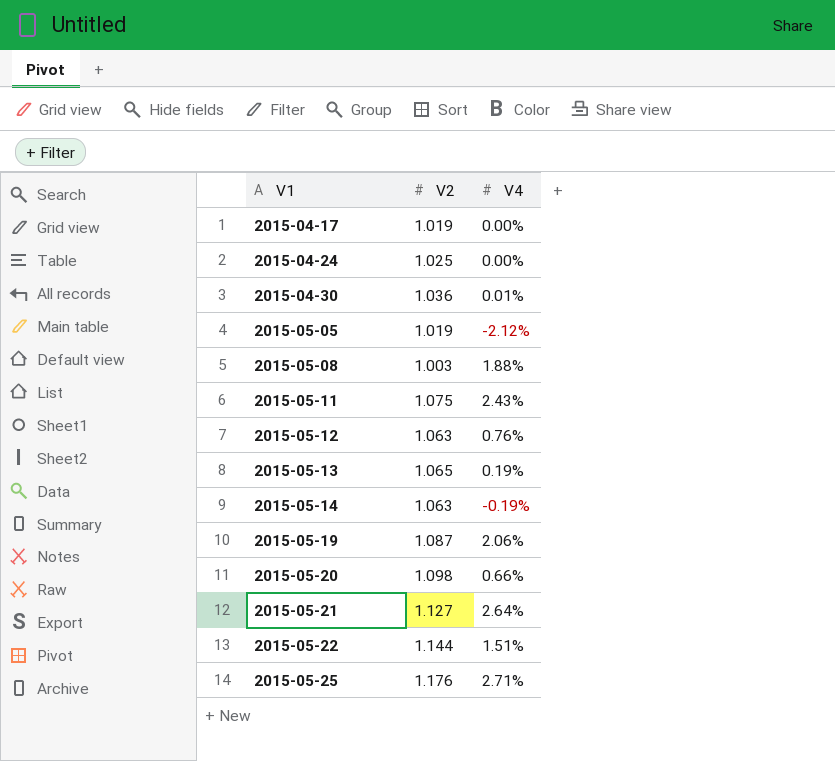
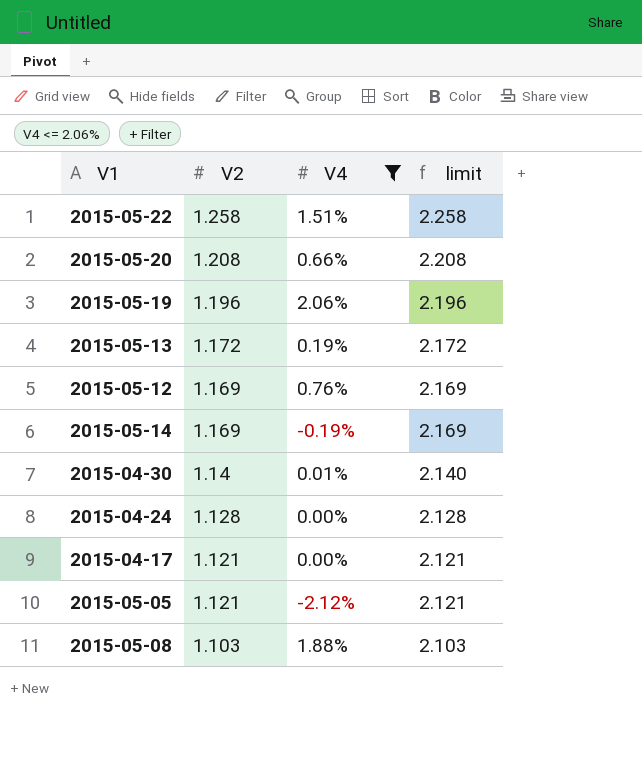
filter: none -> V4 <= 2.06%
row order: V1 ascending -> V2 descending
column limit | formula: none -> [V2] + 1
2015-05-22 | V2: 1.144 -> 1.258
2015-05-20 | V2: 1.098 -> 1.208
2015-05-19 | V2: 1.087 -> 1.196
2015-05-13 | V2: 1.065 -> 1.172
2015-05-12 | V2: 1.063 -> 1.169
2015-05-14 | V2: 1.063 -> 1.169
2015-04-30 | V2: 1.036 -> 1.14
2015-04-24 | V2: 1.025 -> 1.128
2015-04-17 | V2: 1.019 -> 1.121
2015-05-05 | V2: 1.019 -> 1.121
2015-05-08 | V2: 1.003 -> 1.103

